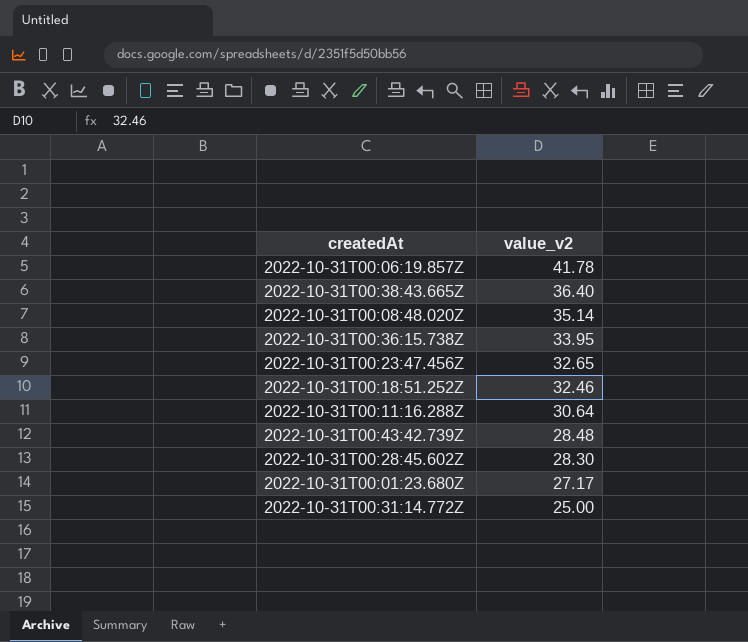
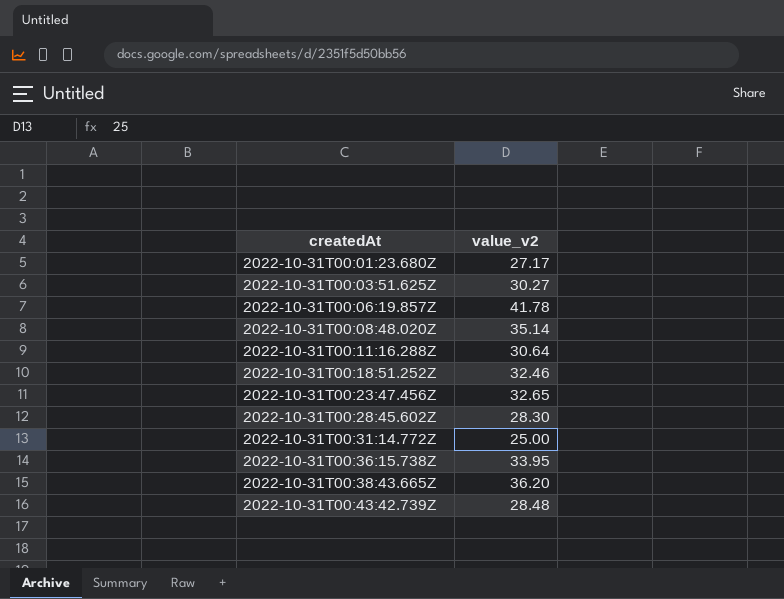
row order: value_v2 descending -> createdAt ascending
row 2022-10-31T00:03:51.625Z: none -> 30.27
2022-10-31T00:38:43.665Z | value_v2: 36.40 -> 36.20

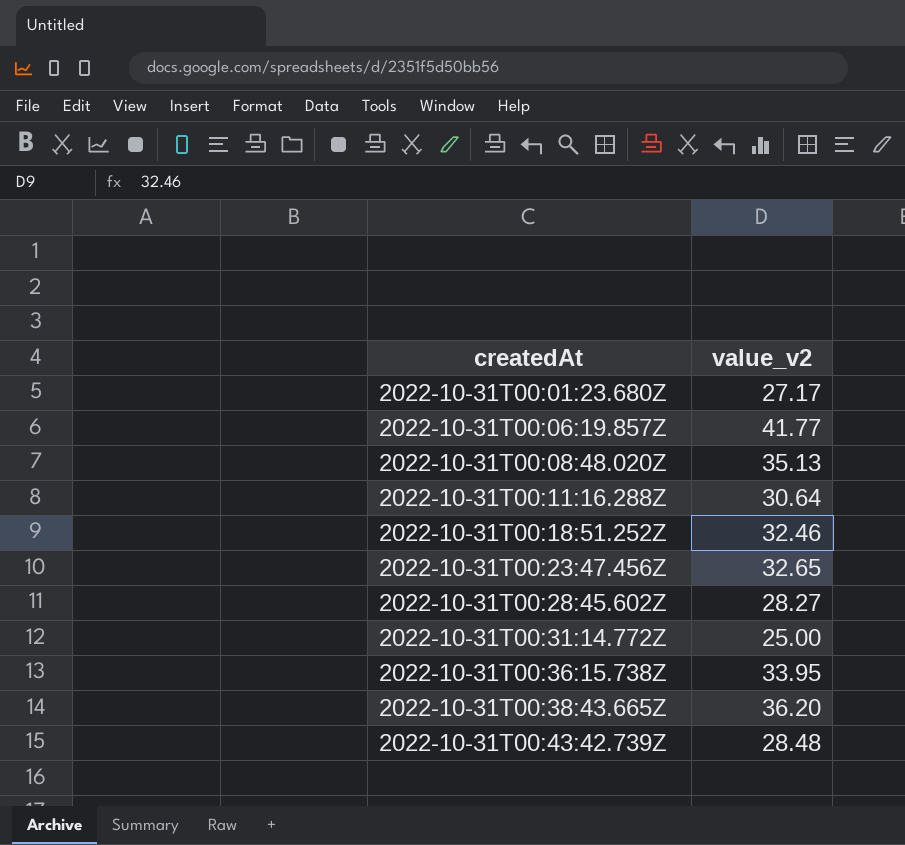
row 2022-10-31T00:03:51.625Z: 30.27 -> none
2022-10-31T00:06:19.857Z | value_v2: 41.78 -> 41.77
2022-10-31T00:08:48.020Z | value_v2: 35.14 -> 35.13
2022-10-31T00:28:45.602Z | value_v2: 28.30 -> 28.27

